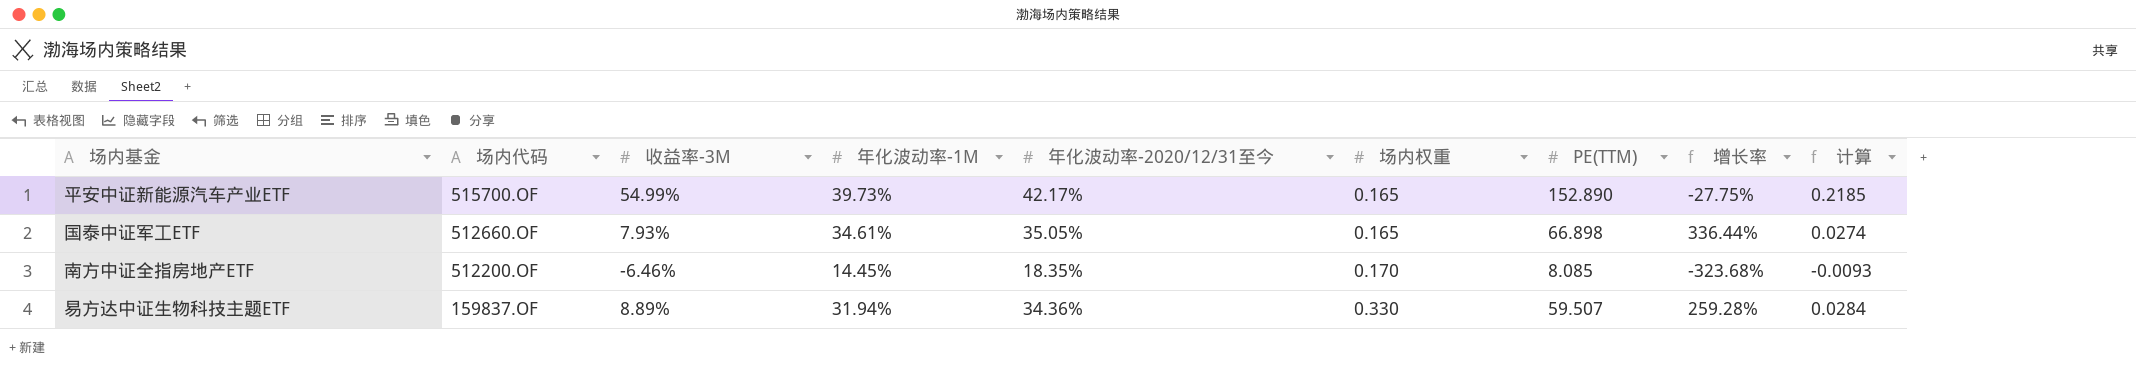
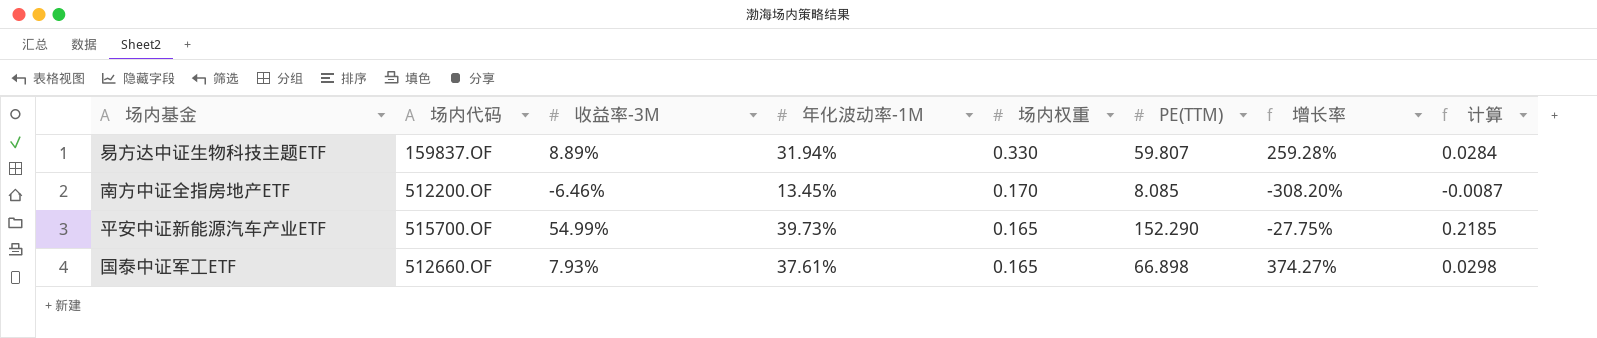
row order: 场内代码 descending -> 场内权重 descending
column 年化波动率-2020/12/31至今 | position: 5 -> none
易方达中证生物科技主题ETF | PE(TTM): 59.507 -> 59.807
南方中证全指房地产ETF | 年化波动率-1M: 14.45% -> 13.45%
南方中证全指房地产ETF | 增长率: -323.68% -> -308.20%
南方中证全指房地产ETF | 计算: -0.0093 -> -0.0087
平安中证新能源汽车产业ETF | PE(TTM): 152.890 -> 152.290
国泰中证军工ETF | 年化波动率-1M: 34.61% -> 37.61%
国泰中证军工ETF | 增长率: 336.44% -> 374.27%
国泰中证军工ETF | 计算: 0.0274 -> 0.0298

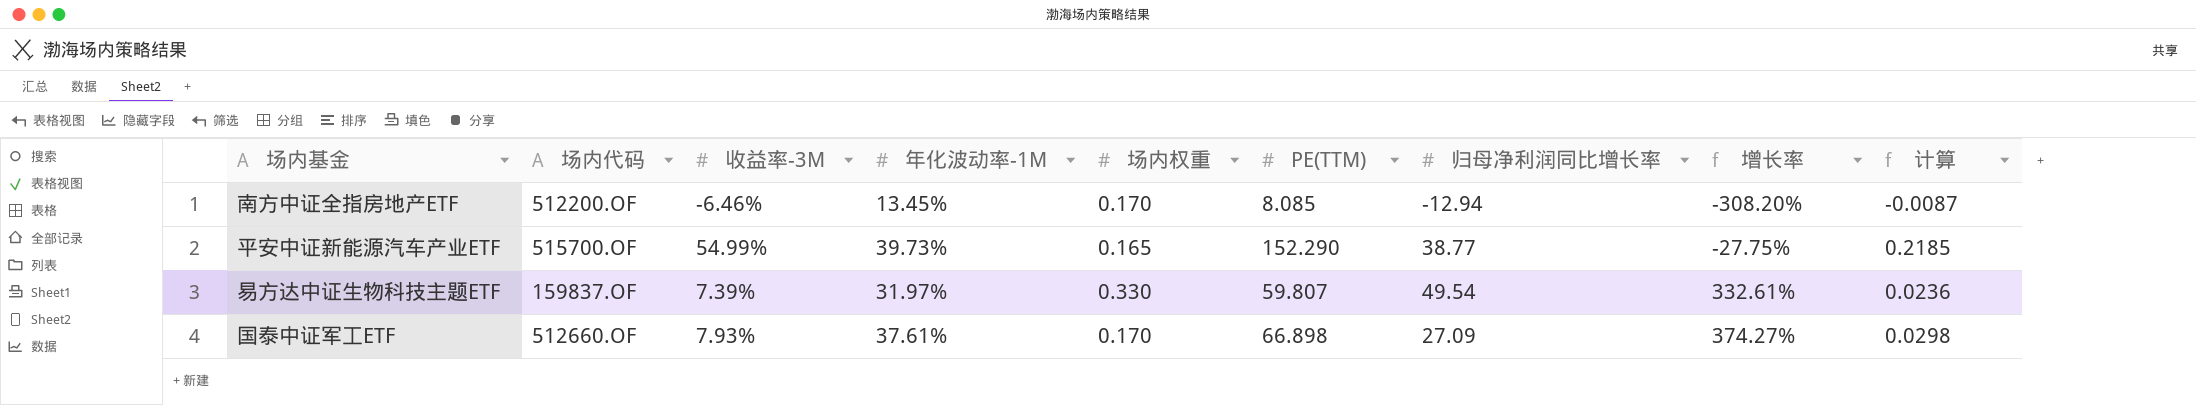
row order: 场内权重 descending -> 增长率 ascending
column 归母净利润同比增长率 | position: none -> 7
易方达中证生物科技主题ETF | 收益率-3M: 8.89% -> 7.39%
易方达中证生物科技主题ETF | 年化波动率-1M: 31.94% -> 31.97%
易方达中证生物科技主题ETF | 增长率: 259.28% -> 332.61%
易方达中证生物科技主题ETF | 计算: 0.0284 -> 0.0236
国泰中证军工ETF | 场内权重: 0.165 -> 0.170

